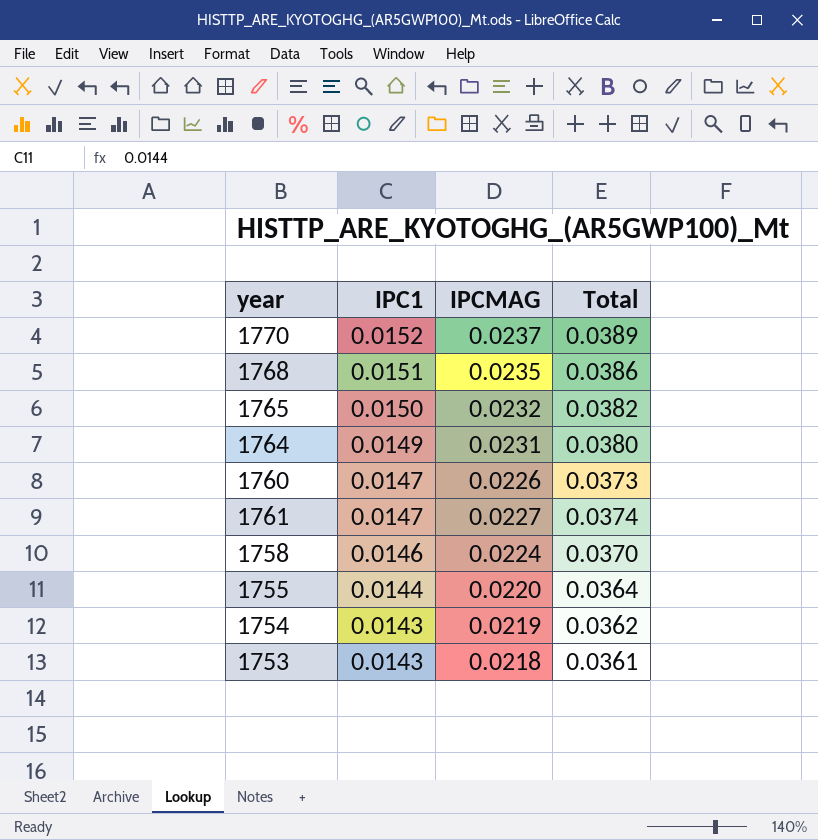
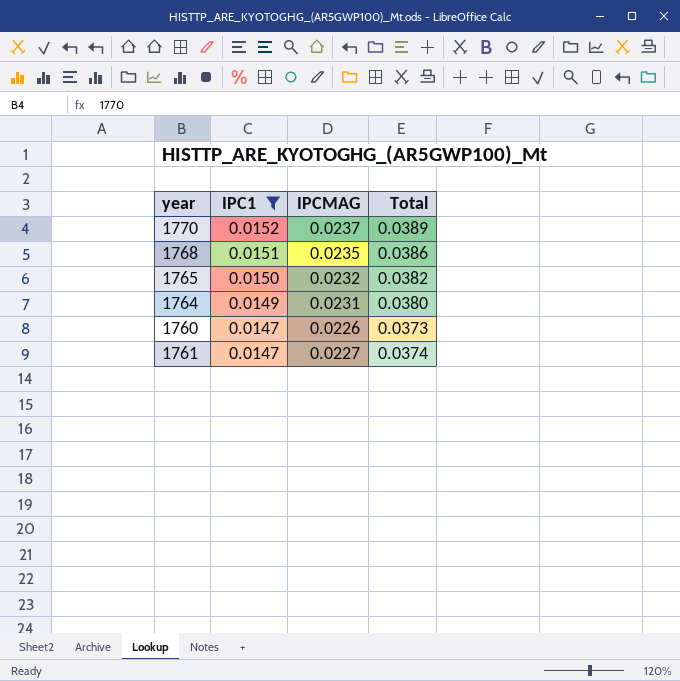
filter: none -> IPC1 >= 0.0147

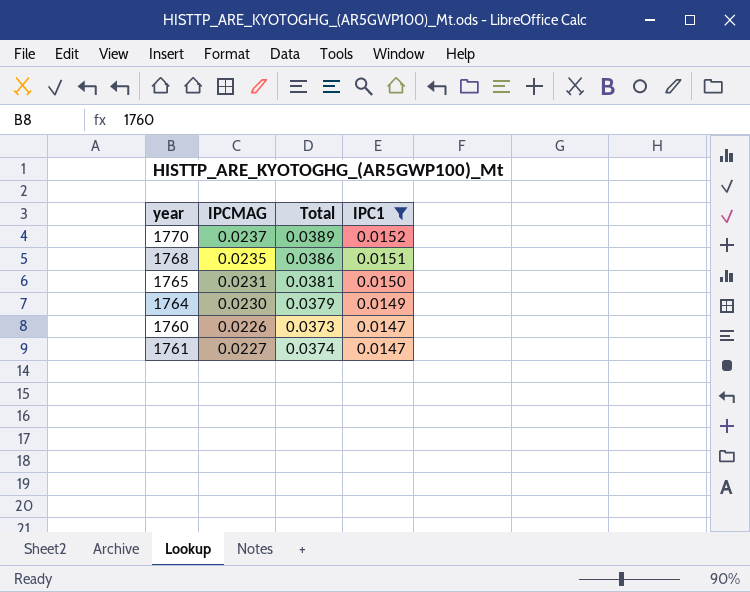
column IPC1 | position: 2 -> 4
1765 | IPCMAG: 0.0232 -> 0.0231
1765 | Total: 0.0382 -> 0.0381
1764 | IPCMAG: 0.0231 -> 0.0230
1764 | Total: 0.0380 -> 0.0379

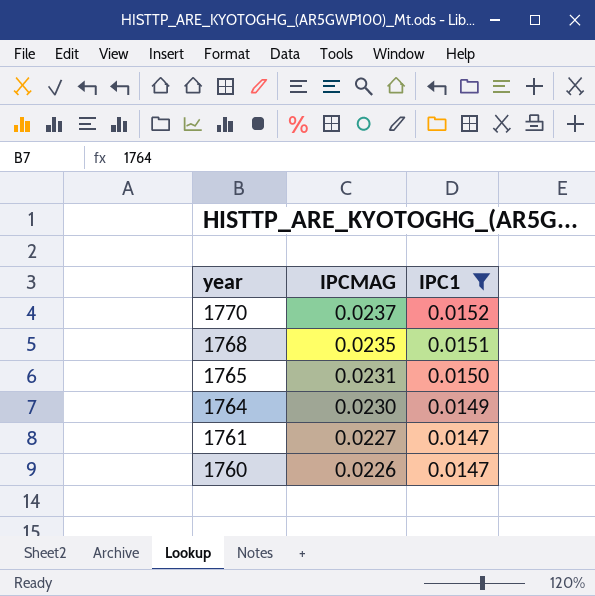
row order: IPC1 descending -> year descending
column Total | formula: [IPCMAG] + [IPC1] -> none

